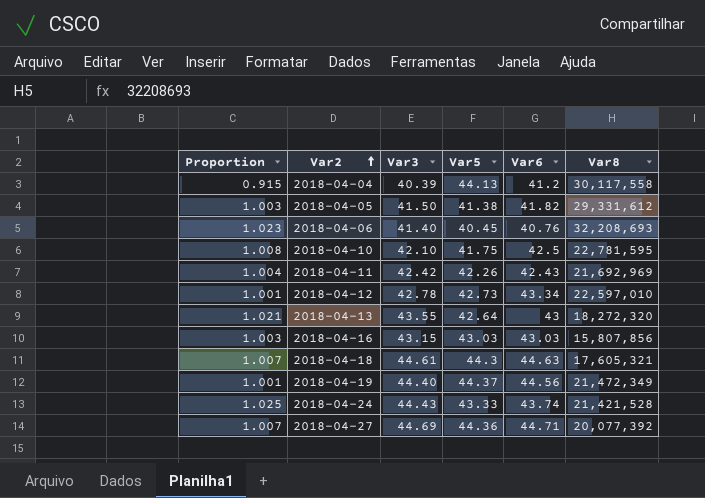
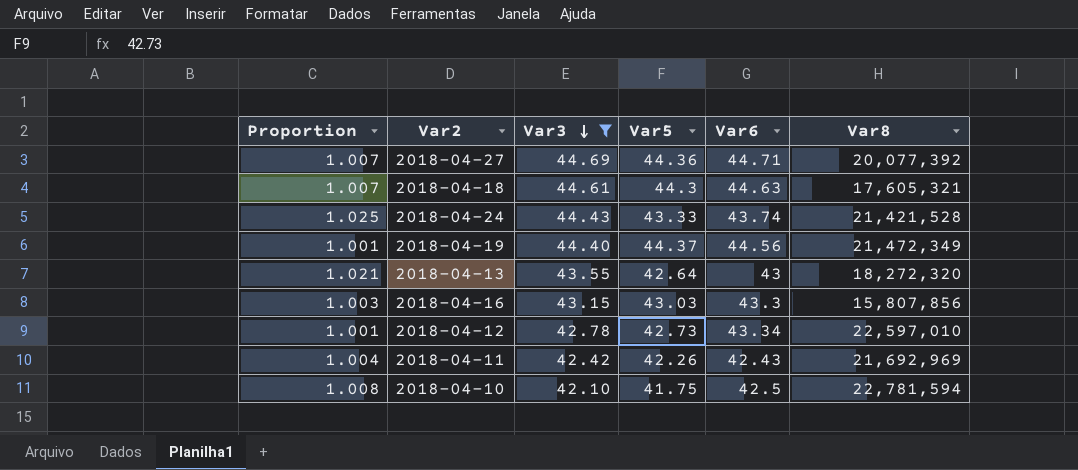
filter: none -> Var3 >= 42.10
row order: Var2 ascending -> Var3 descending
2018-04-16 | Var6: 43.03 -> 43.3
2018-04-10 | Var8: 22,781,595 -> 22,781,594

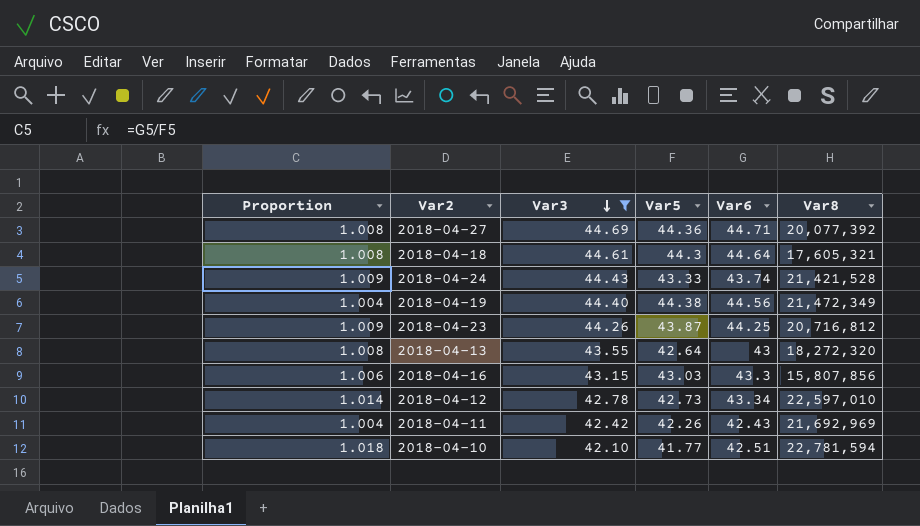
column Proportion | formula: [Var3] / [Var5] -> [Var6] / [Var5]
2018-04-18 | Var6: 44.63 -> 44.64
2018-04-19 | Var5: 44.37 -> 44.38
row 2018-04-23: none -> 1.009 | 44.26 | 43.87 | 44.25 | 20,716,812
2018-04-10 | Var5: 41.75 -> 41.77
2018-04-10 | Var6: 42.5 -> 42.51

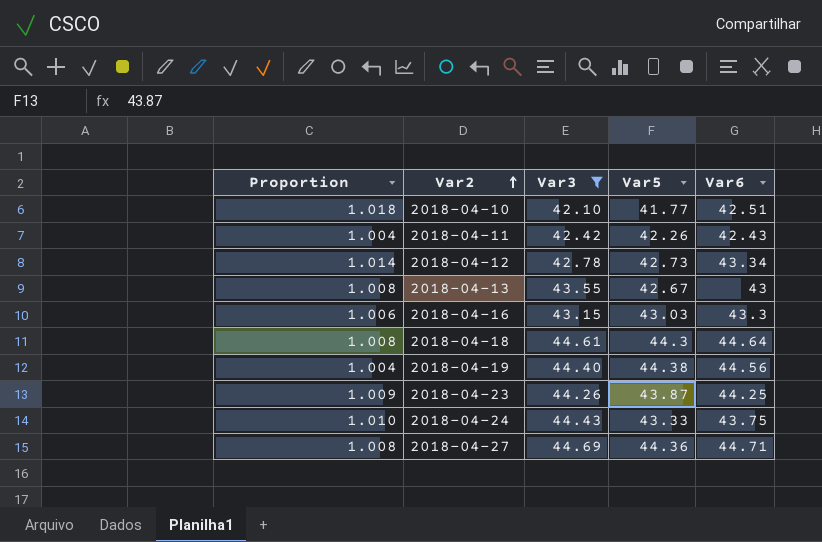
row order: Var3 descending -> Var2 ascending
column Var8 | position: 6 -> none
2018-04-13 | Var5: 42.64 -> 42.67
2018-04-24 | Proportion: 1.009 -> 1.010
2018-04-24 | Var6: 43.74 -> 43.75

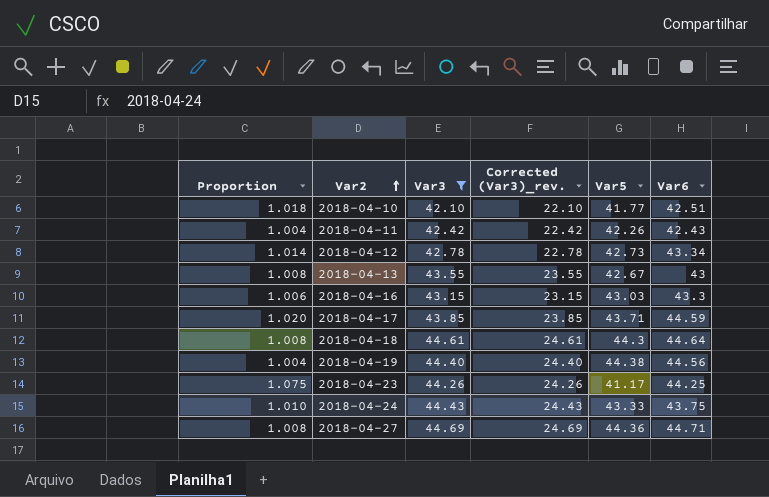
column Corrected (Var3)_rev. | formula: none -> [Var3] - 20
row 2018-04-17: none -> 1.020 | 43.85 | 23.85 | 43.71 | 44.59
2018-04-23 | Proportion: 1.009 -> 1.075
2018-04-23 | Var5: 43.87 -> 41.17

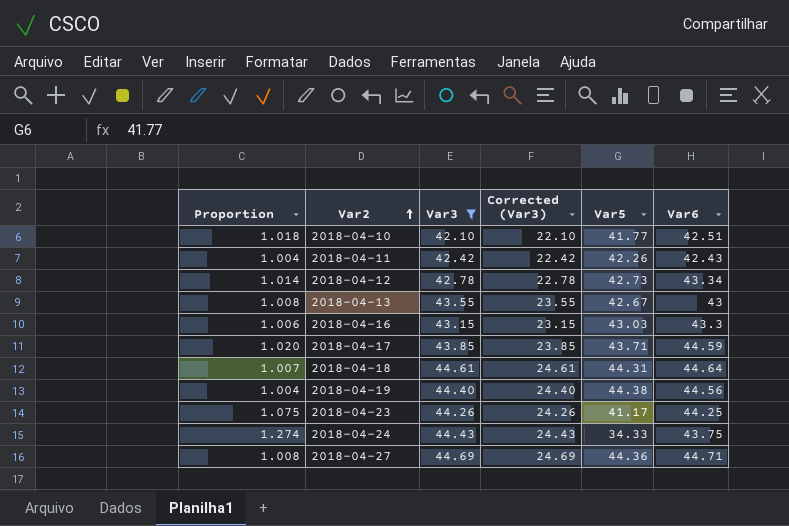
column name: Corrected (Var3)_rev. -> Corrected (Var3)
2018-04-18 | Proportion: 1.008 -> 1.007
2018-04-18 | Var5: 44.3 -> 44.31
2018-04-24 | Proportion: 1.010 -> 1.274
2018-04-24 | Var5: 43.33 -> 34.33

